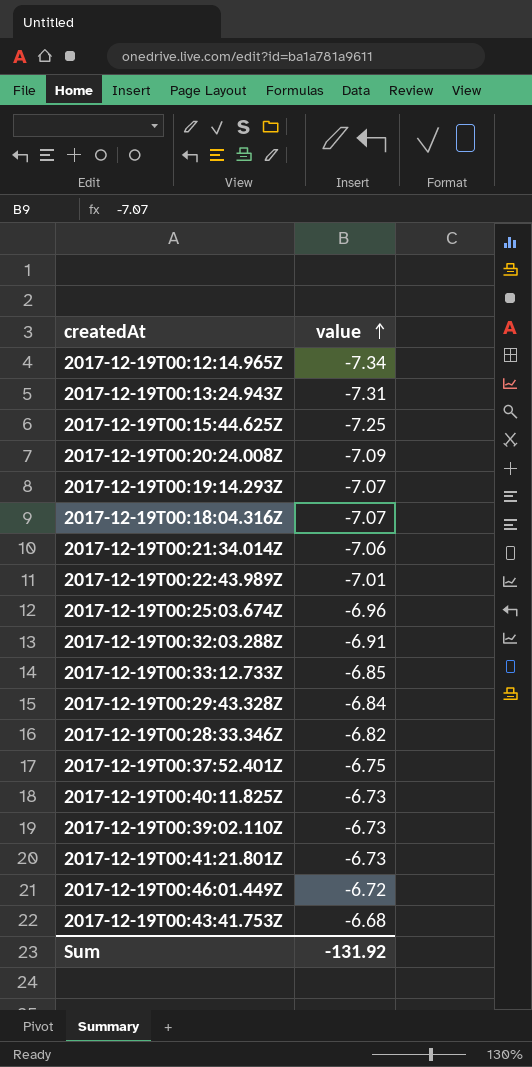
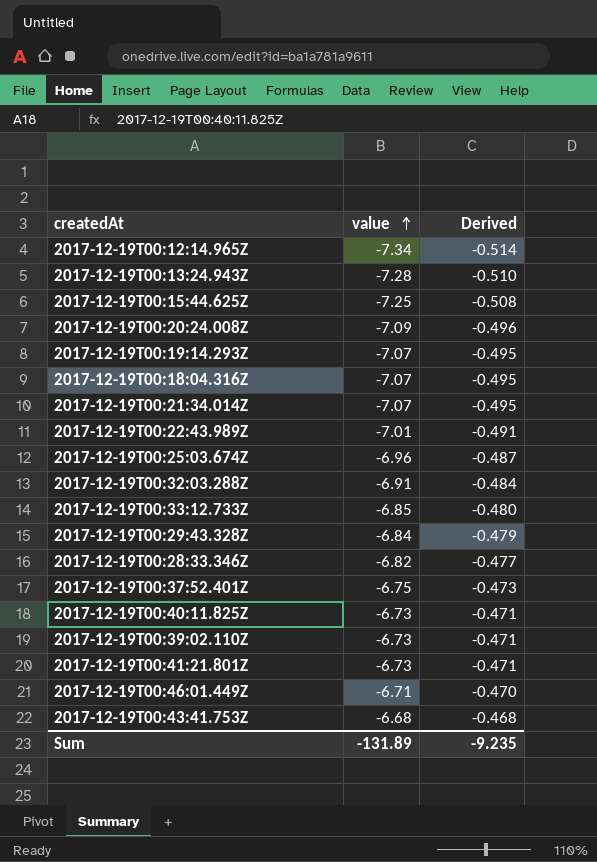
column Derived | formula: none -> [value] * 0.07
2017-12-19T00:13:24.943Z | value: -7.31 -> -7.28
2017-12-19T00:21:34.014Z | value: -7.06 -> -7.07
2017-12-19T00:46:01.449Z | value: -6.72 -> -6.71
Sum | value: -131.92 -> -131.89

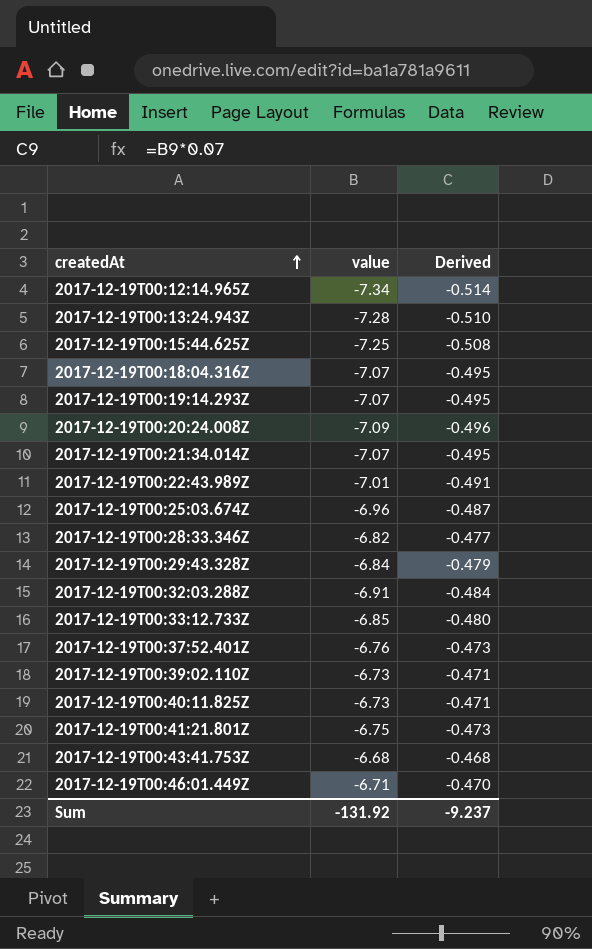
row order: value ascending -> createdAt ascending
2017-12-19T00:37:52.401Z | value: -6.75 -> -6.76
2017-12-19T00:41:21.801Z | value: -6.73 -> -6.75
2017-12-19T00:41:21.801Z | Derived: -0.471 -> -0.473
Sum | value: -131.89 -> -131.92
Sum | Derived: -9.235 -> -9.237

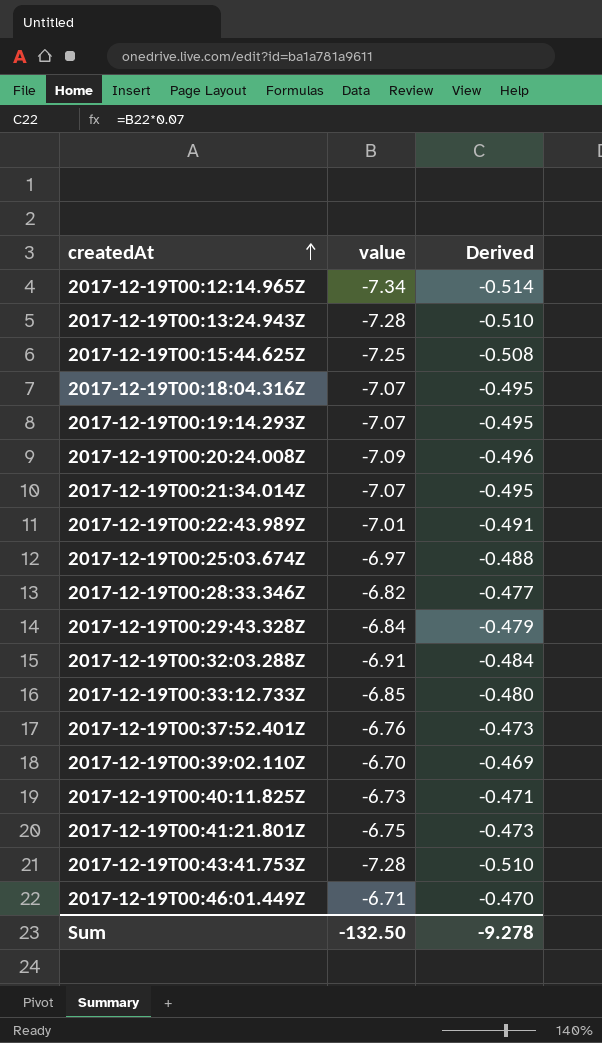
2017-12-19T00:25:03.674Z | value: -6.96 -> -6.97
2017-12-19T00:25:03.674Z | Derived: -0.487 -> -0.488
2017-12-19T00:39:02.110Z | value: -6.73 -> -6.70
2017-12-19T00:39:02.110Z | Derived: -0.471 -> -0.469
2017-12-19T00:43:41.753Z | value: -6.68 -> -7.28
2017-12-19T00:43:41.753Z | Derived: -0.468 -> -0.510
Sum | value: -131.92 -> -132.50
Sum | Derived: -9.237 -> -9.278

